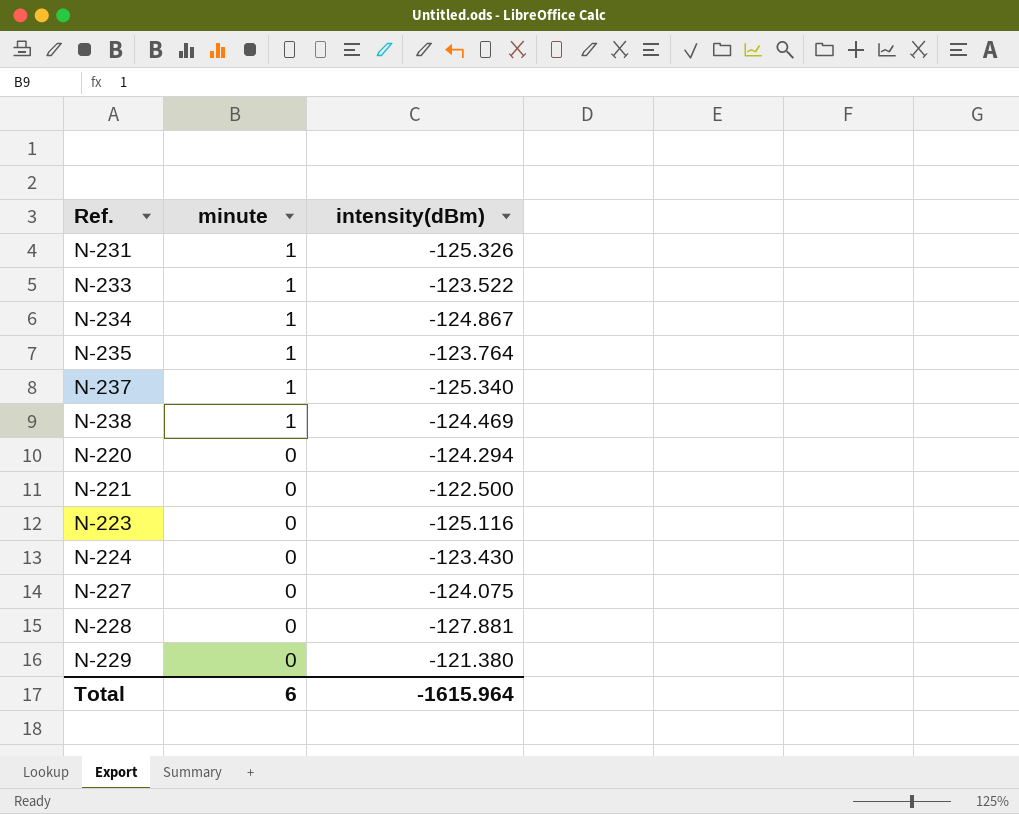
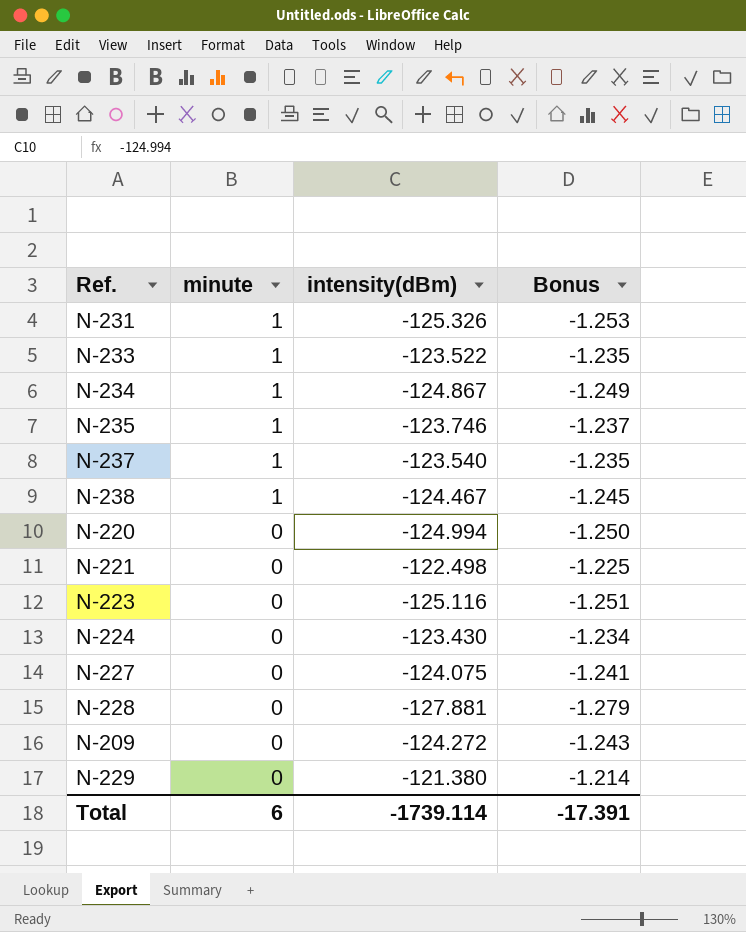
column Bonus | formula: none -> [intensity(dBm)] * 0.01
N-235 | intensity(dBm): -123.764 -> -123.746
N-237 | intensity(dBm): -125.340 -> -123.540
N-238 | intensity(dBm): -124.469 -> -124.467
N-220 | intensity(dBm): -124.294 -> -124.994
N-221 | intensity(dBm): -122.500 -> -122.498
row N-209: none -> 0 | -124.272 | -1.243
Total | intensity(dBm): -1615.964 -> -1739.114

